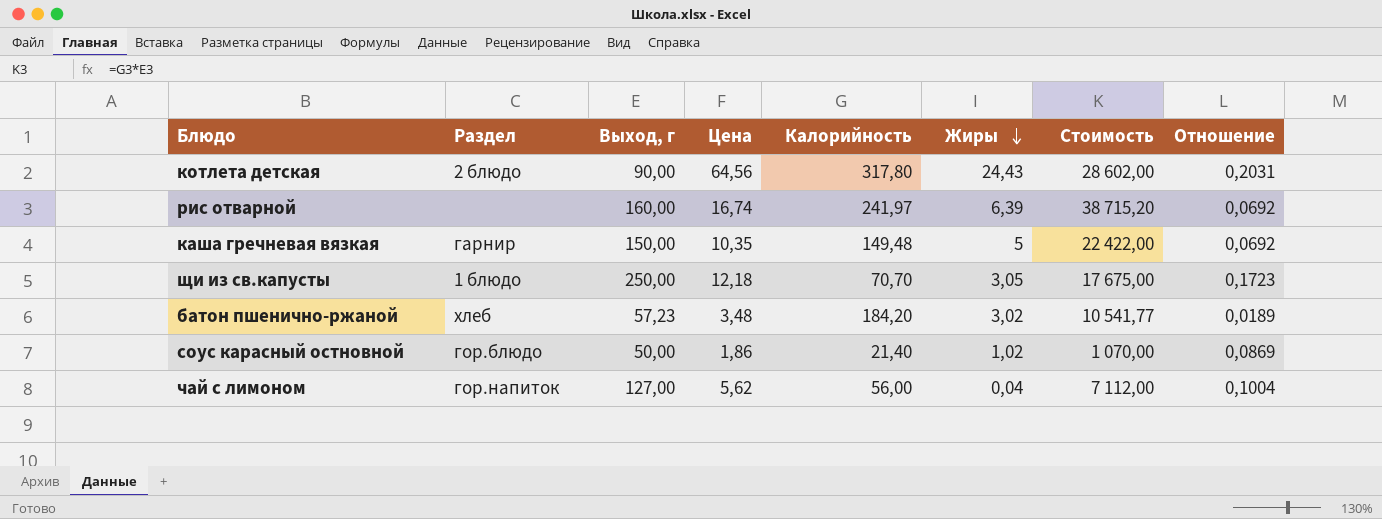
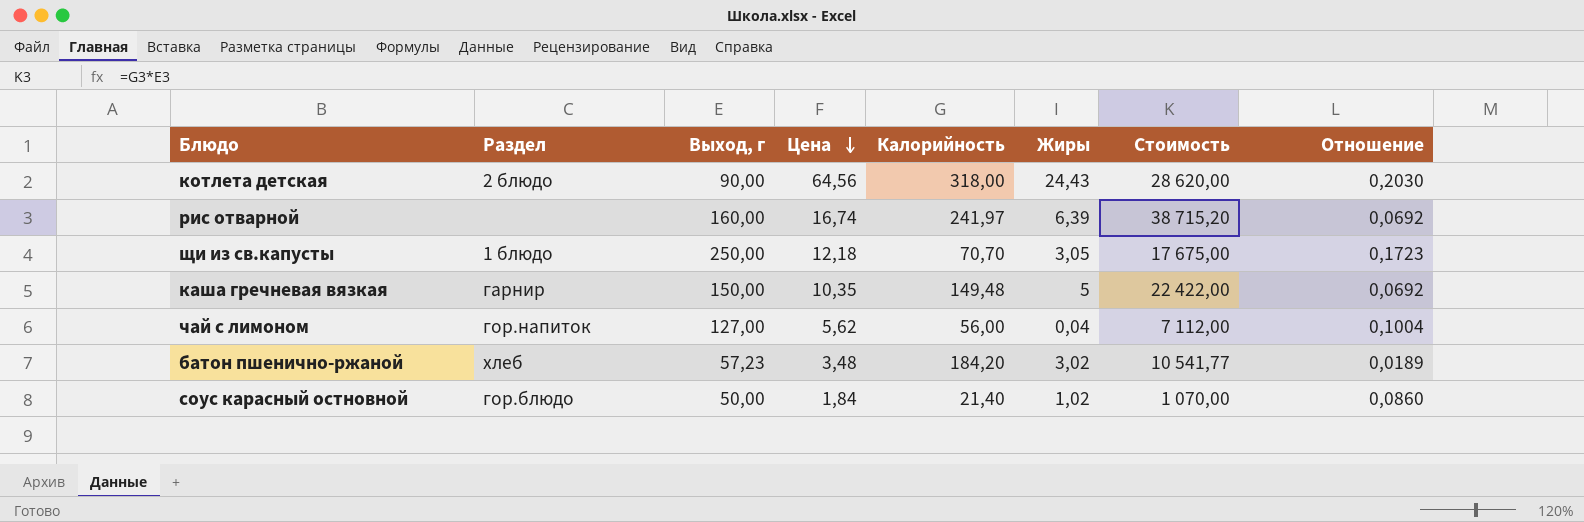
row order: Жиры descending -> Цена descending
котлета детская | Калорийность: 317,80 -> 318,00
котлета детская | Стоимость: 28 602,00 -> 28 620,00
котлета детская | Отношение: 0,2031 -> 0,2030
соус карасный остновной | Цена: 1,86 -> 1,84
соус карасный остновной | Отношение: 0,0869 -> 0,0860

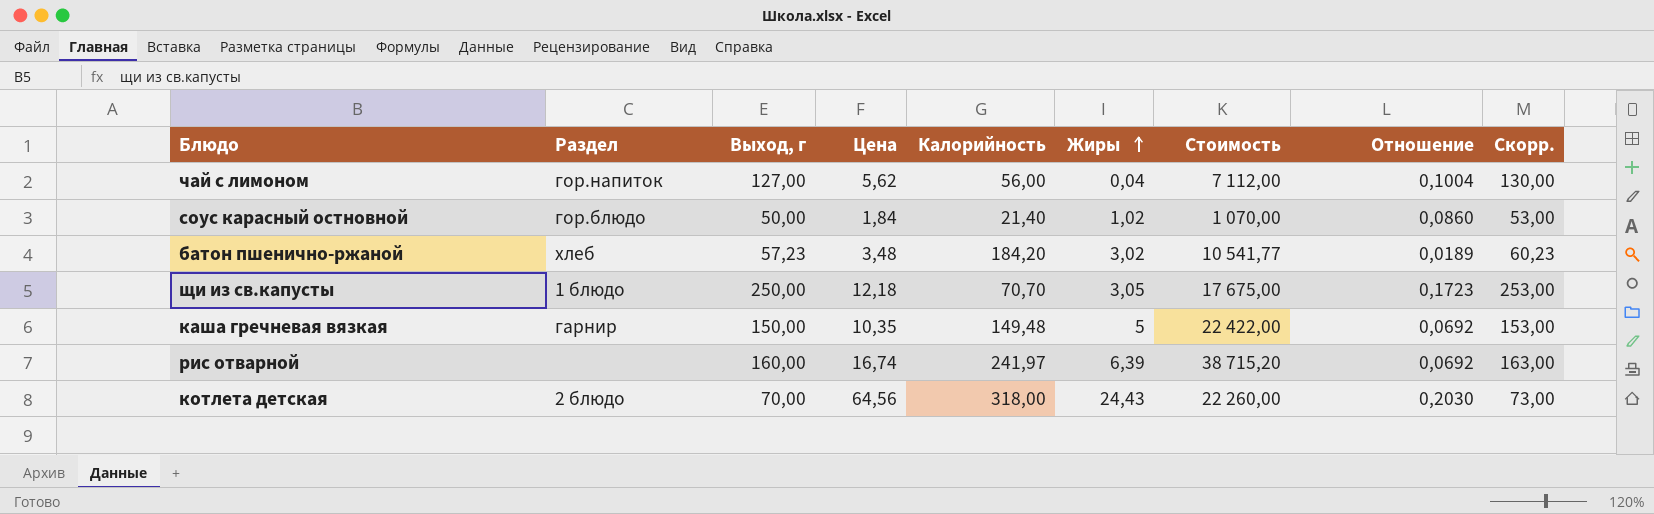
row order: Цена descending -> Жиры ascending
column Скорр. | formula: none -> [Выход, г] + 3
котлета детская | Выход, г: 90,00 -> 70,00
котлета детская | Стоимость: 28 620,00 -> 22 260,00

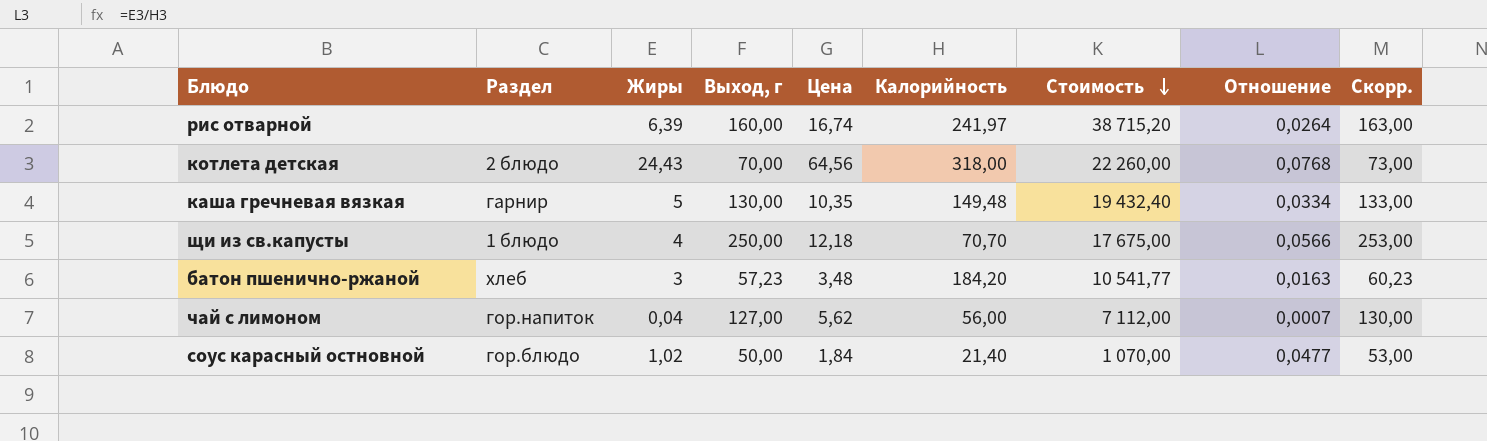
row order: Жиры ascending -> Стоимость descending
column Жиры | position: 6 -> 3
column Отношение | formula: [Цена] / [Калорийность] -> [Жиры] / [Калорийность]
каша гречневая вязкая | Выход, г: 150,00 -> 130,00
каша гречневая вязкая | Стоимость: 22 422,00 -> 19 432,40
каша гречневая вязкая | Скорр.: 153,00 -> 133,00
щи из св.капусты | Жиры: 3,05 -> 4
батон пшенично-ржаной | Жиры: 3,02 -> 3

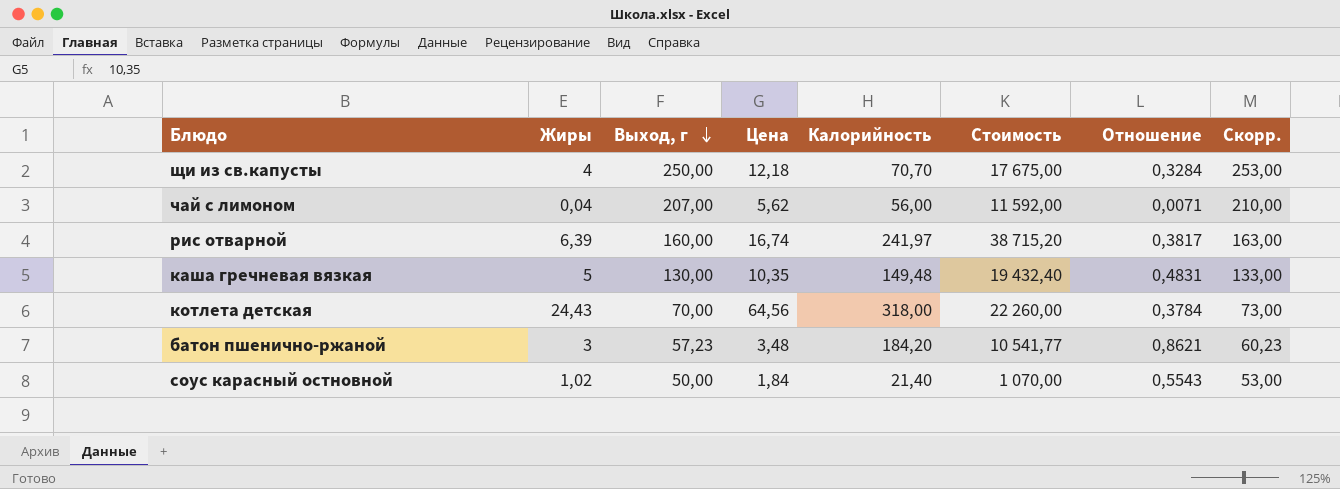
row order: Стоимость descending -> Выход, г descending
column Раздел | position: 2 -> none
column Отношение | formula: [Жиры] / [Калорийность] -> [Жиры] / [Цена]
чай с лимоном | Выход, г: 127,00 -> 207,00
чай с лимоном | Стоимость: 7 112,00 -> 11 592,00
чай с лимоном | Скорр.: 130,00 -> 210,00

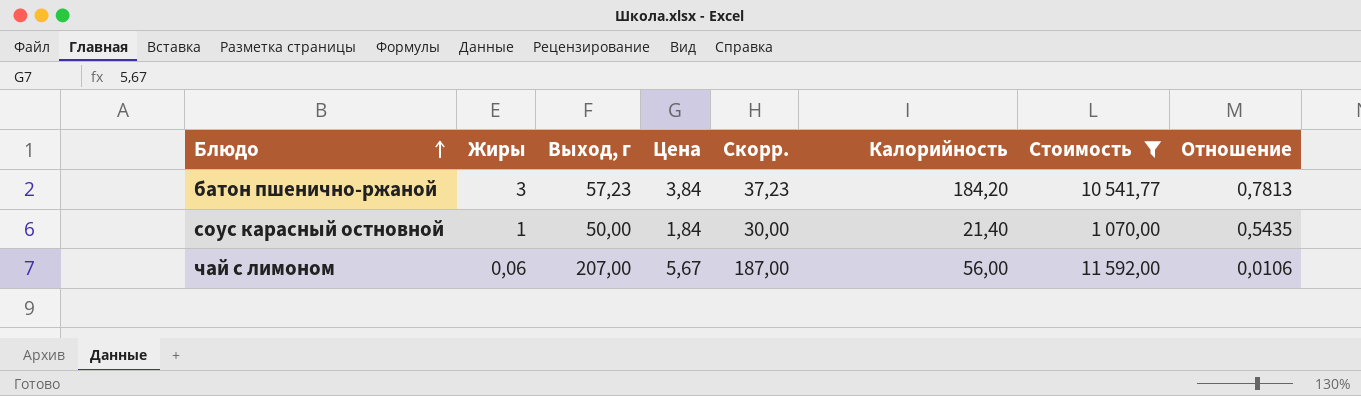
filter: none -> Стоимость <= 11 592,00
row order: Выход, г descending -> Блюдо ascending
column Скорр. | formula: [Выход, г] + 3 -> [Выход, г] - 20
column Скорр. | position: 8 -> 5
батон пшенично-ржаной | Цена: 3,48 -> 3,84
батон пшенично-ржаной | Отношение: 0,8621 -> 0,7813
соус карасный остновной | Жиры: 1,02 -> 1
соус карасный остновной | Отношение: 0,5543 -> 0,5435
чай с лимоном | Жиры: 0,04 -> 0,06
чай с лимоном | Цена: 5,62 -> 5,67
чай с лимоном | Отношение: 0,0071 -> 0,0106

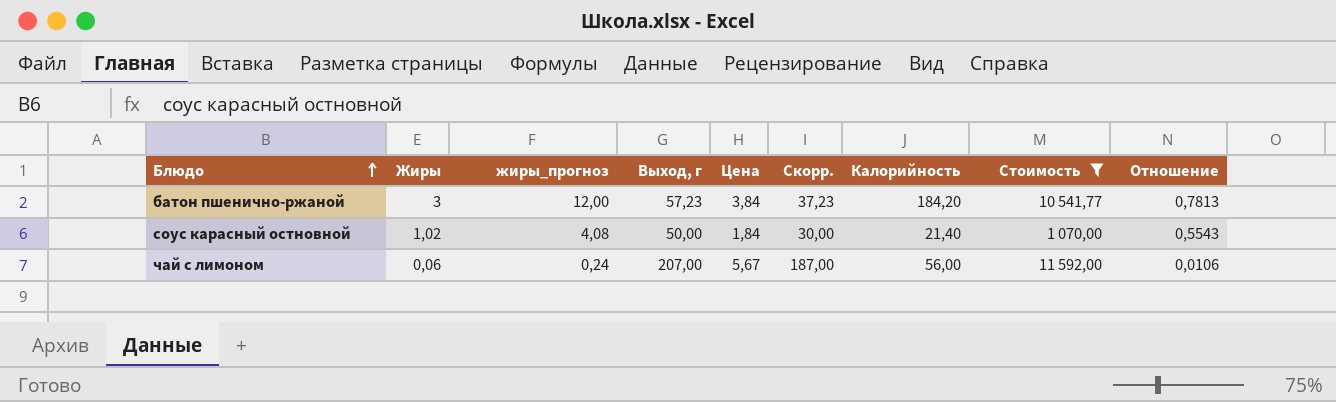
column жиры_прогноз | formula: none -> [Жиры] * 4
соус карасный остновной | Жиры: 1 -> 1,02
соус карасный остновной | Отношение: 0,5435 -> 0,5543

